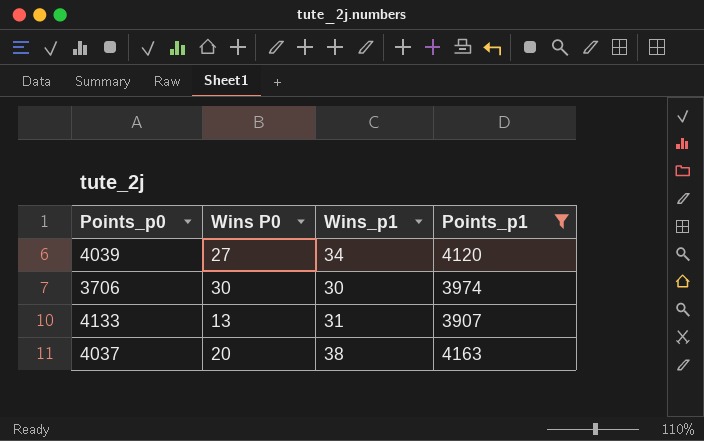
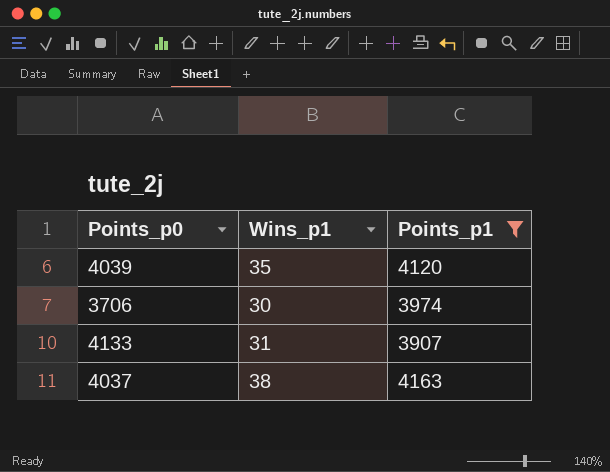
column Wins P0 | position: 2 -> none
4039 | Wins_p1: 34 -> 35

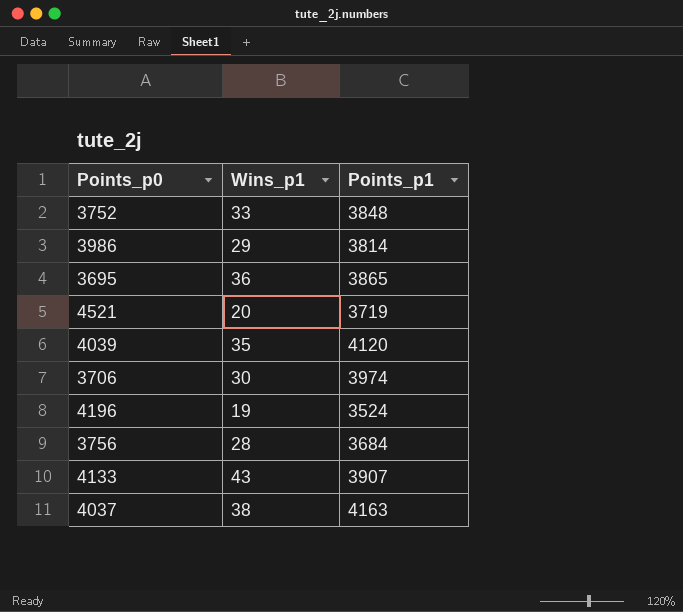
filter: Points_p1 >= 3907 -> none
4133 | Wins_p1: 31 -> 43

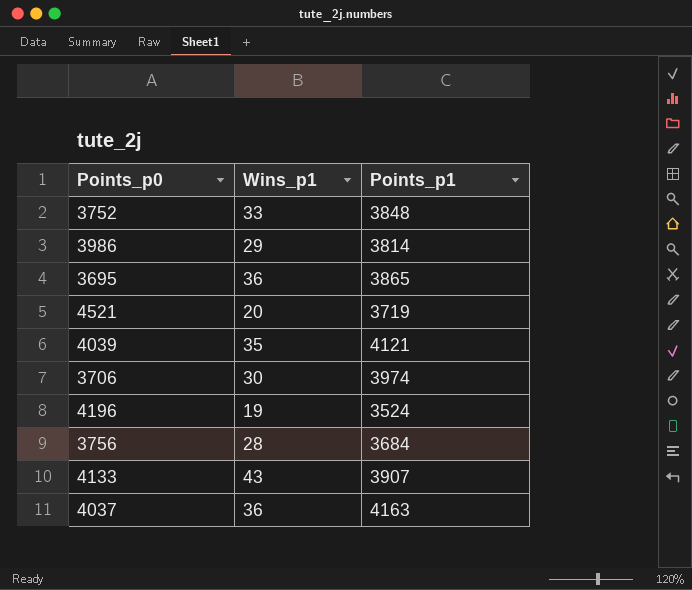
4039 | Points_p1: 4120 -> 4121
4037 | Wins_p1: 38 -> 36

